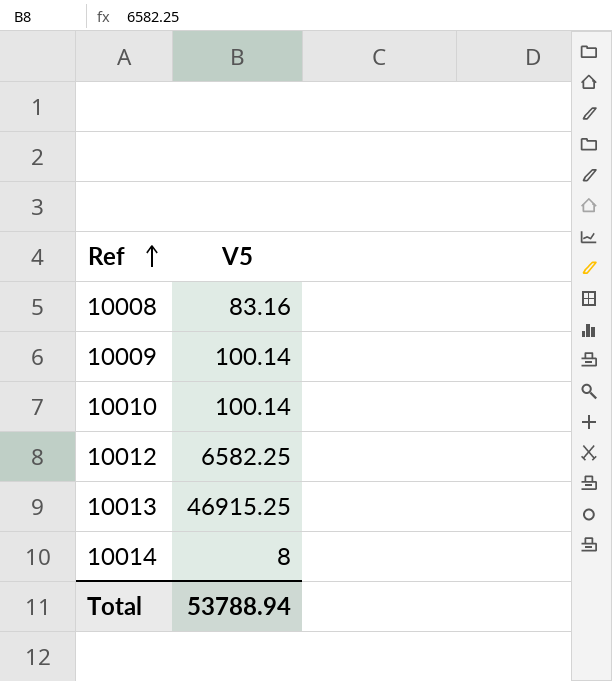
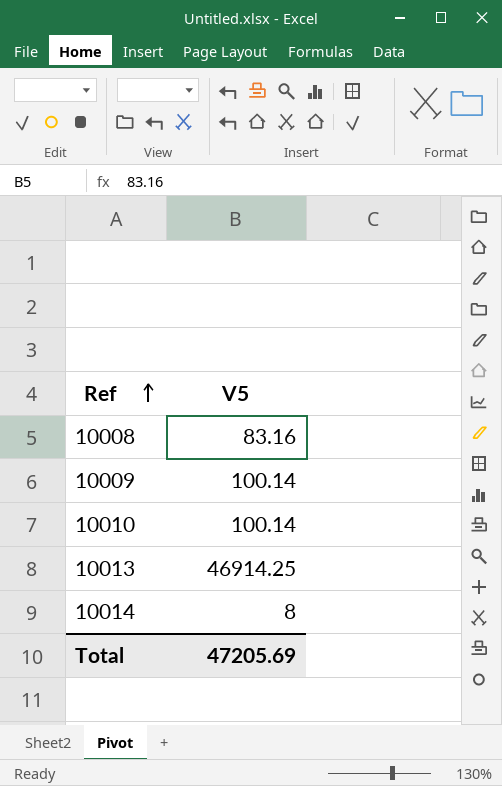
row 10012: 6582.25 -> none
10013 | V5: 46915.25 -> 46914.25
Total | V5: 53788.94 -> 47205.69

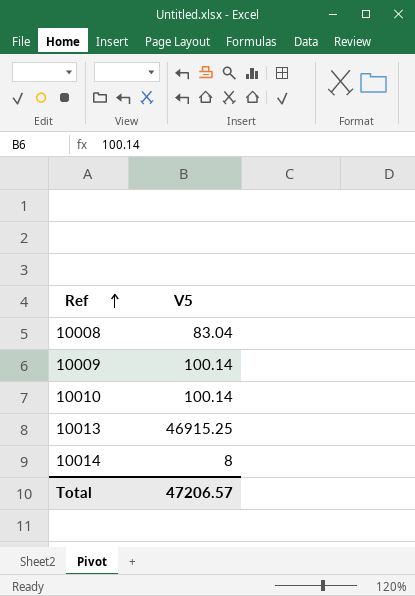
10008 | V5: 83.16 -> 83.04
10013 | V5: 46914.25 -> 46915.25
Total | V5: 47205.69 -> 47206.57

